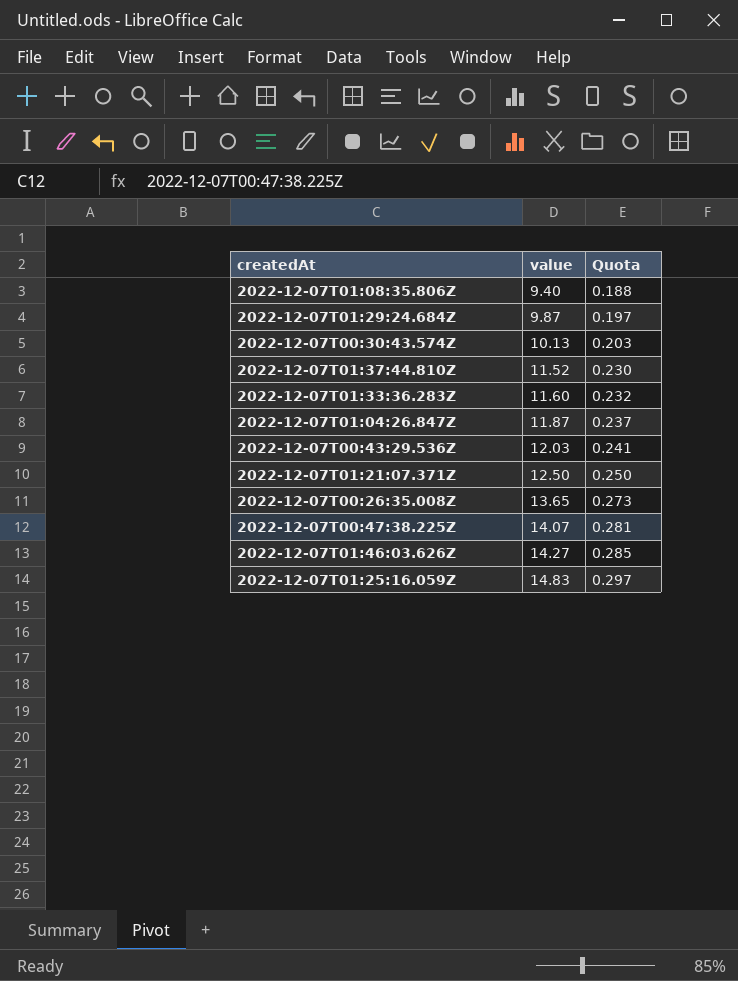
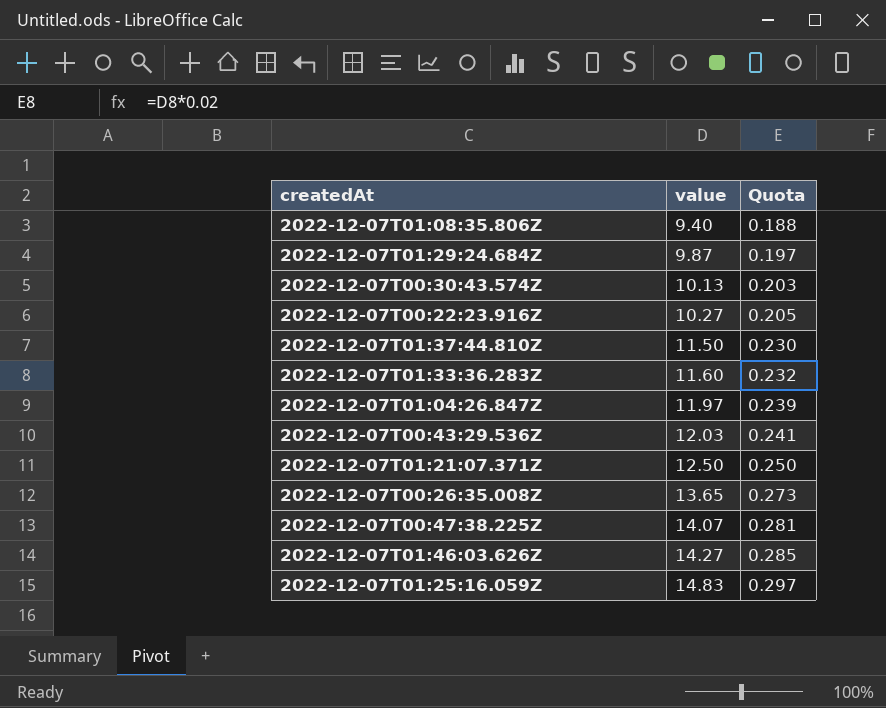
row 2022-12-07T00:22:23.916Z: none -> 10.27 | 0.205
2022-12-07T01:37:44.810Z | value: 11.52 -> 11.50
2022-12-07T01:04:26.847Z | value: 11.87 -> 11.97
2022-12-07T01:04:26.847Z | Quota: 0.237 -> 0.239

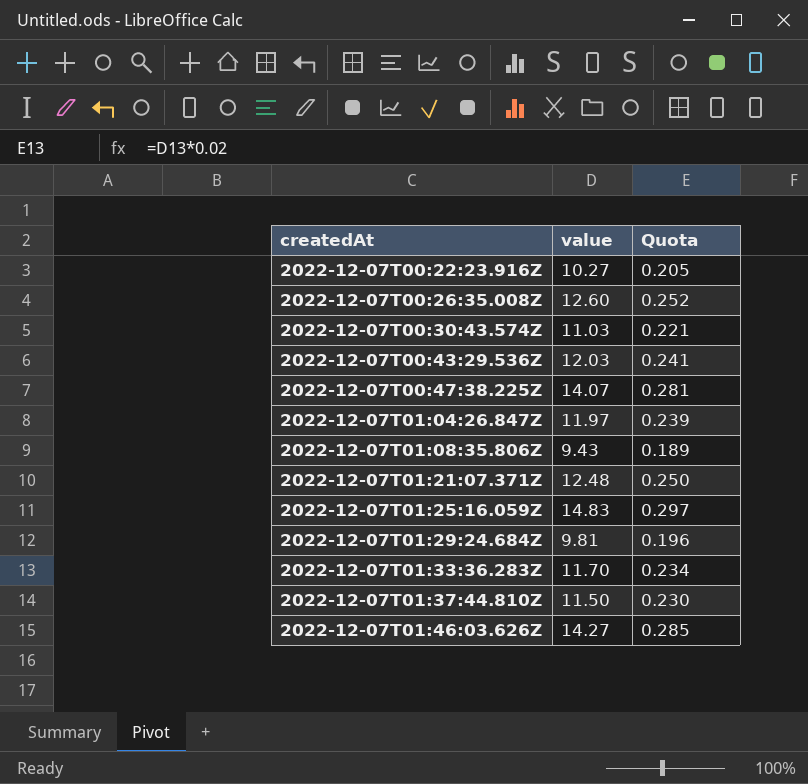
row order: value ascending -> createdAt ascending
2022-12-07T00:26:35.008Z | value: 13.65 -> 12.60
2022-12-07T00:26:35.008Z | Quota: 0.273 -> 0.252
2022-12-07T00:30:43.574Z | value: 10.13 -> 11.03
2022-12-07T00:30:43.574Z | Quota: 0.203 -> 0.221
2022-12-07T01:08:35.806Z | value: 9.40 -> 9.43
2022-12-07T01:08:35.806Z | Quota: 0.188 -> 0.189
2022-12-07T01:21:07.371Z | value: 12.50 -> 12.48
2022-12-07T01:29:24.684Z | value: 9.87 -> 9.81
2022-12-07T01:29:24.684Z | Quota: 0.197 -> 0.196
2022-12-07T01:33:36.283Z | value: 11.60 -> 11.70
2022-12-07T01:33:36.283Z | Quota: 0.232 -> 0.234

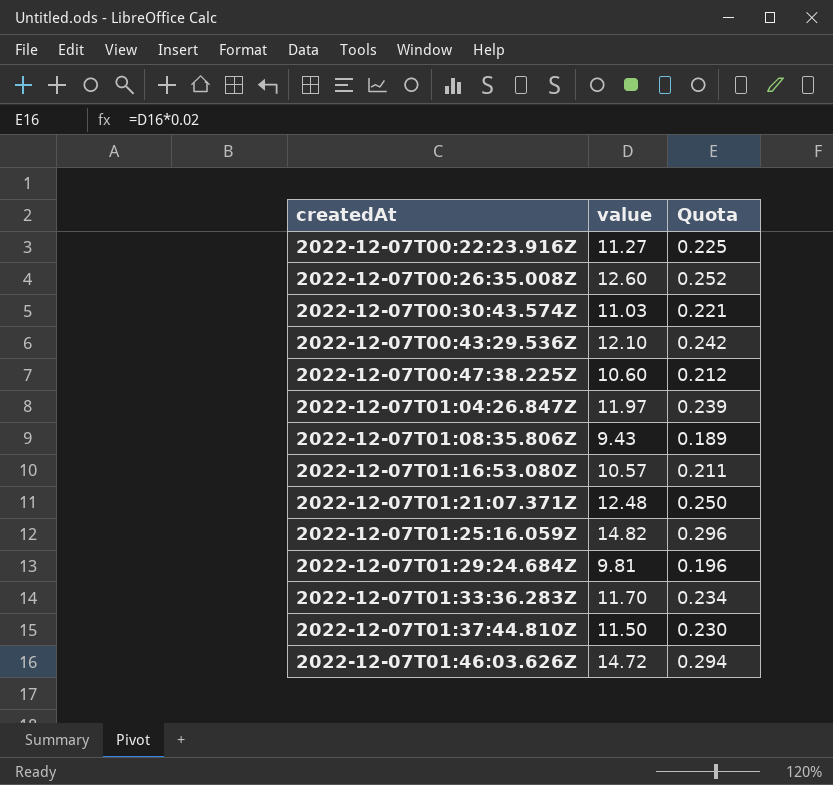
2022-12-07T00:22:23.916Z | value: 10.27 -> 11.27
2022-12-07T00:22:23.916Z | Quota: 0.205 -> 0.225
2022-12-07T00:43:29.536Z | value: 12.03 -> 12.10
2022-12-07T00:43:29.536Z | Quota: 0.241 -> 0.242
2022-12-07T00:47:38.225Z | value: 14.07 -> 10.60
2022-12-07T00:47:38.225Z | Quota: 0.281 -> 0.212
row 2022-12-07T01:16:53.080Z: none -> 10.57 | 0.211
2022-12-07T01:25:16.059Z | value: 14.83 -> 14.82
2022-12-07T01:25:16.059Z | Quota: 0.297 -> 0.296
2022-12-07T01:46:03.626Z | value: 14.27 -> 14.72
2022-12-07T01:46:03.626Z | Quota: 0.285 -> 0.294

